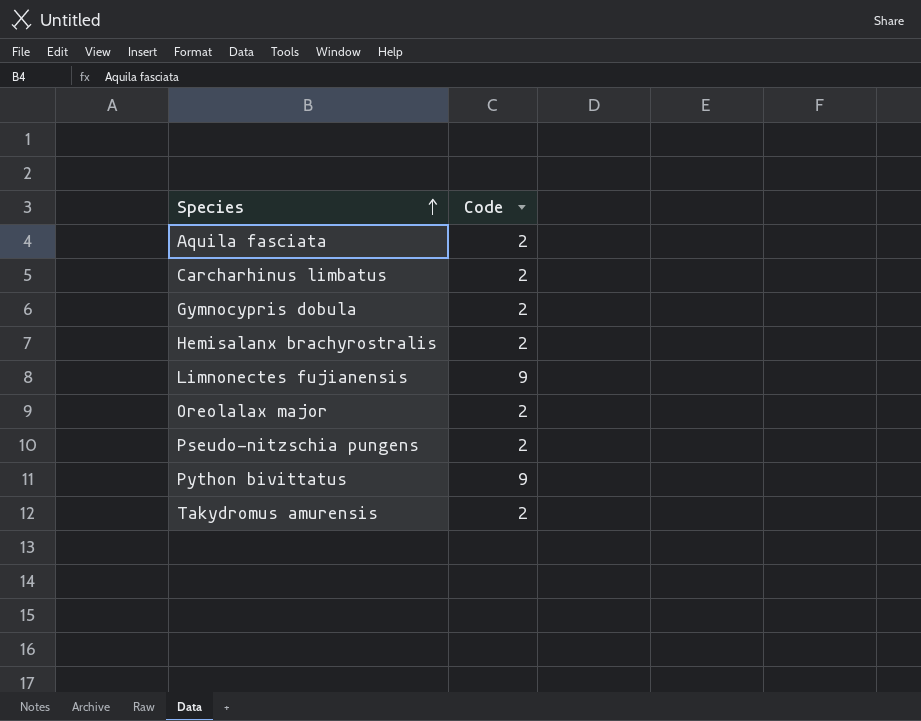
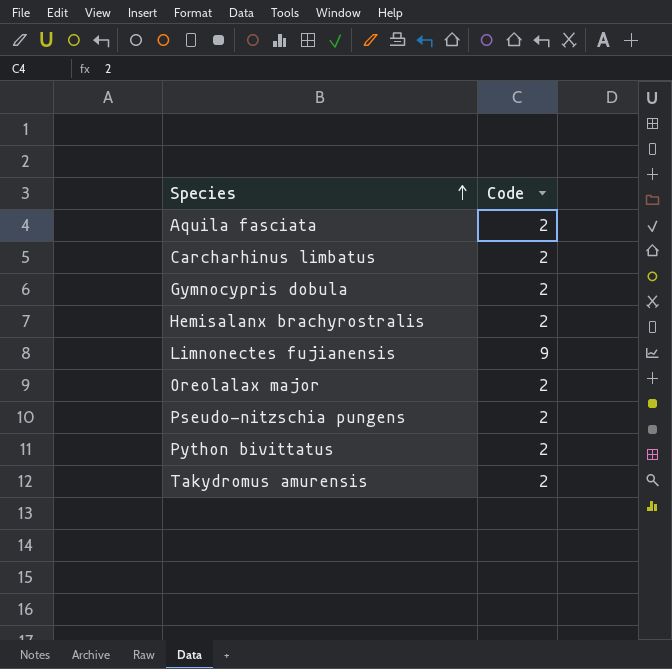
Python bivittatus | Code: 9 -> 2

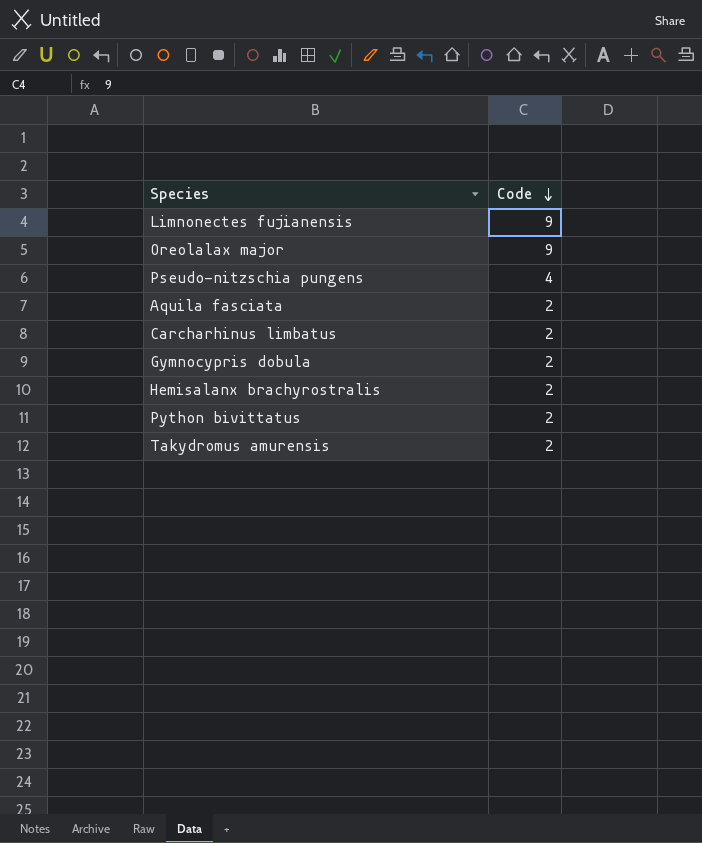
row order: Species ascending -> Code descending
Oreolalax major | Code: 2 -> 9
Pseudo-nitzschia pungens | Code: 2 -> 4

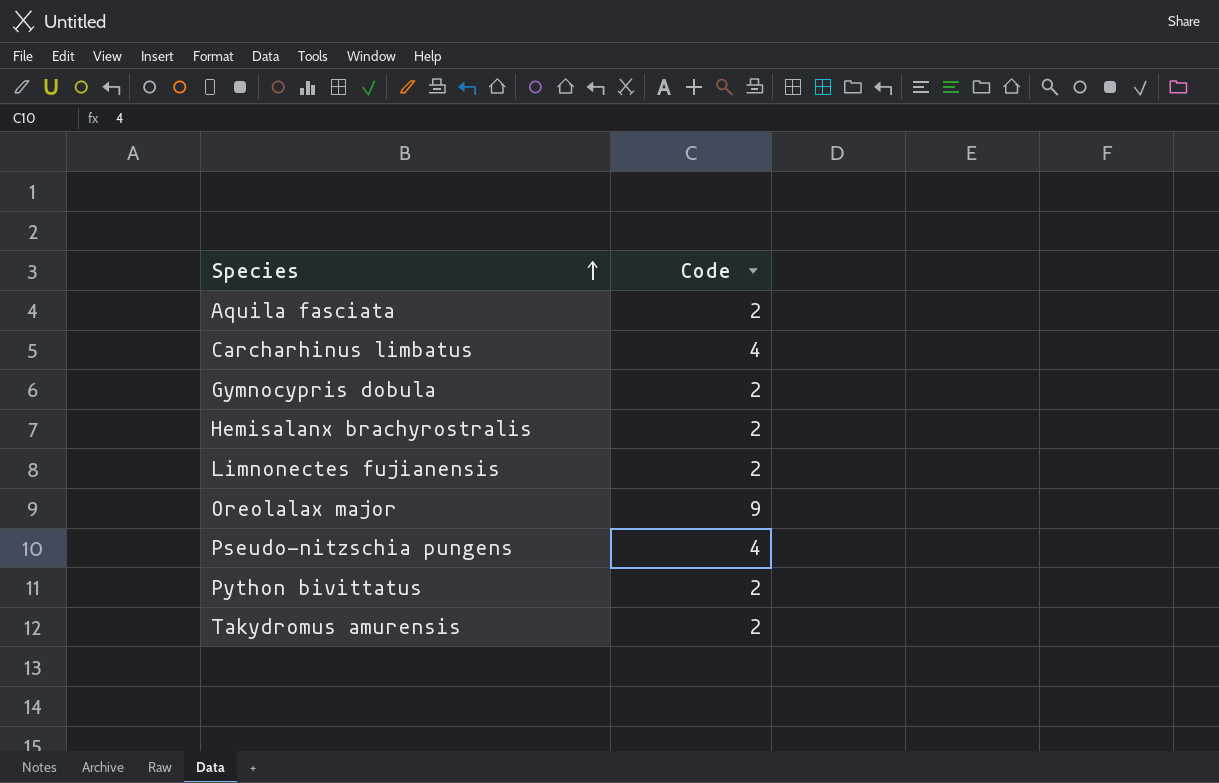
row order: Code descending -> Species ascending
Carcharhinus limbatus | Code: 2 -> 4
Limnonectes fujianensis | Code: 9 -> 2

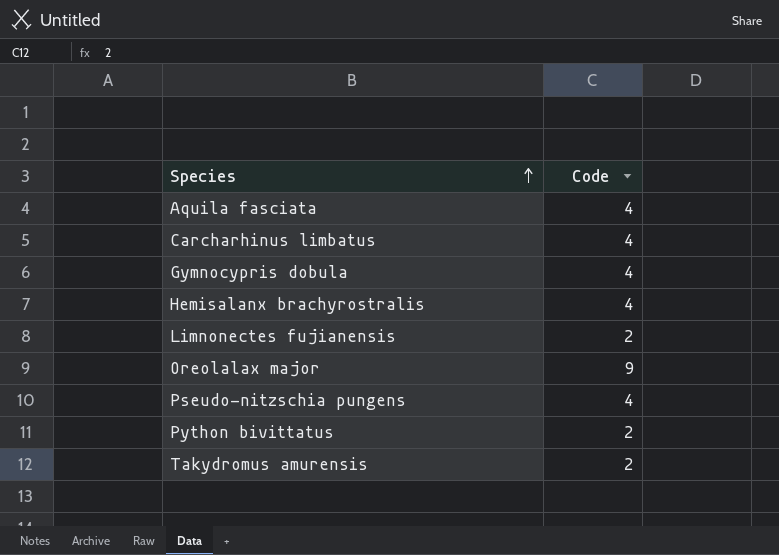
Aquila fasciata | Code: 2 -> 4
Gymnocypris dobula | Code: 2 -> 4
Hemisalanx brachyrostralis | Code: 2 -> 4

